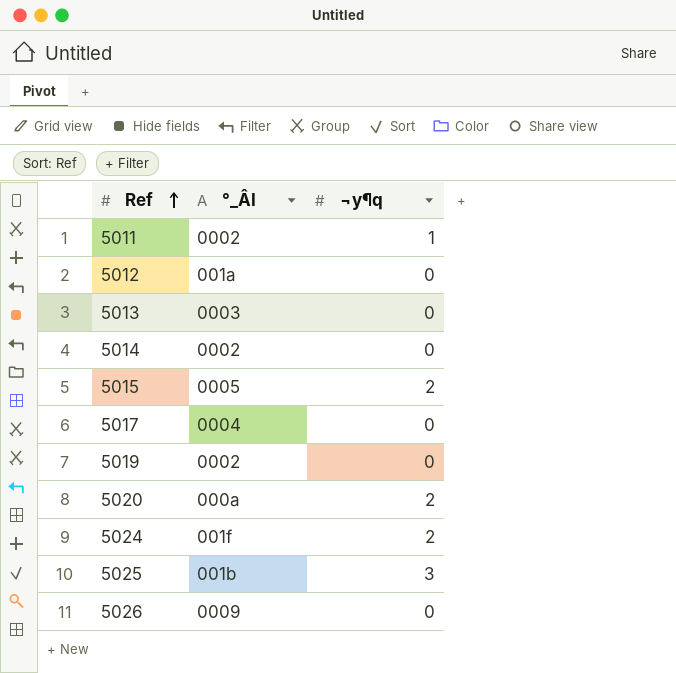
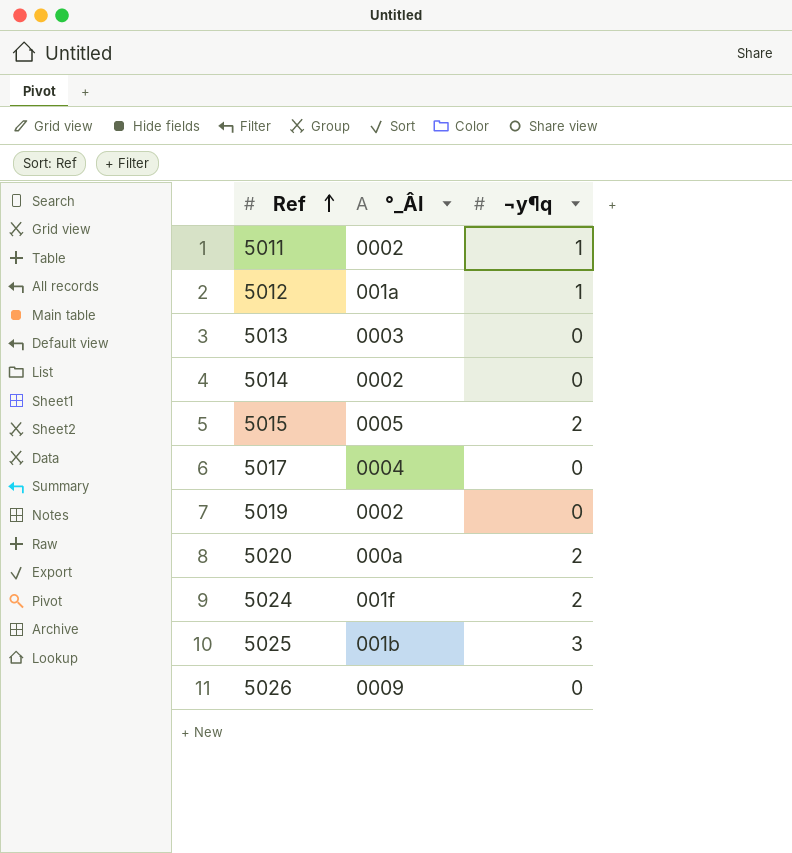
5012 | ¬y¶q: 0 -> 1

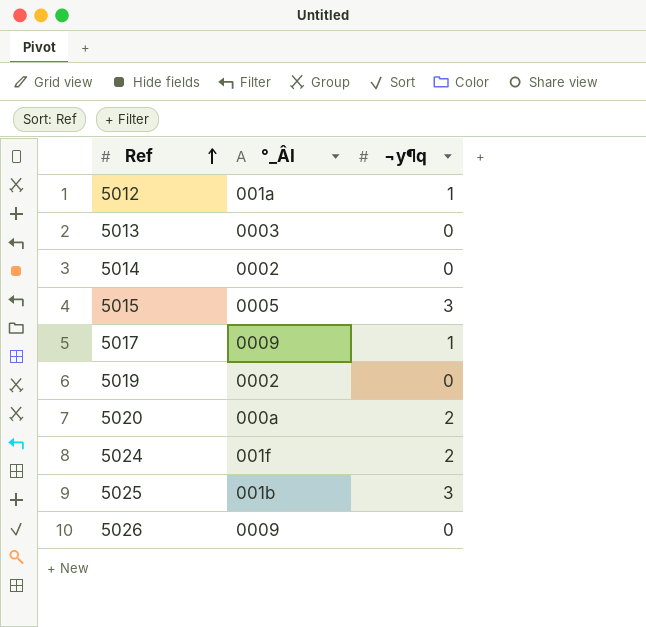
row 5011: 0002 | 1 -> none
5015 | ¬y¶q: 2 -> 3
5017 | °_ÂI: 0004 -> 0009
5017 | ¬y¶q: 0 -> 1

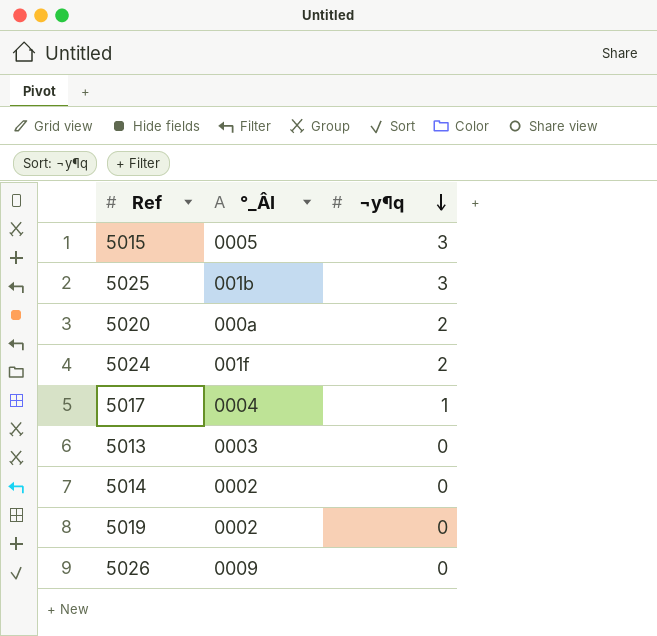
row order: Ref ascending -> ¬y¶q descending
row 5012: 001a | 1 -> none
5017 | °_ÂI: 0009 -> 0004

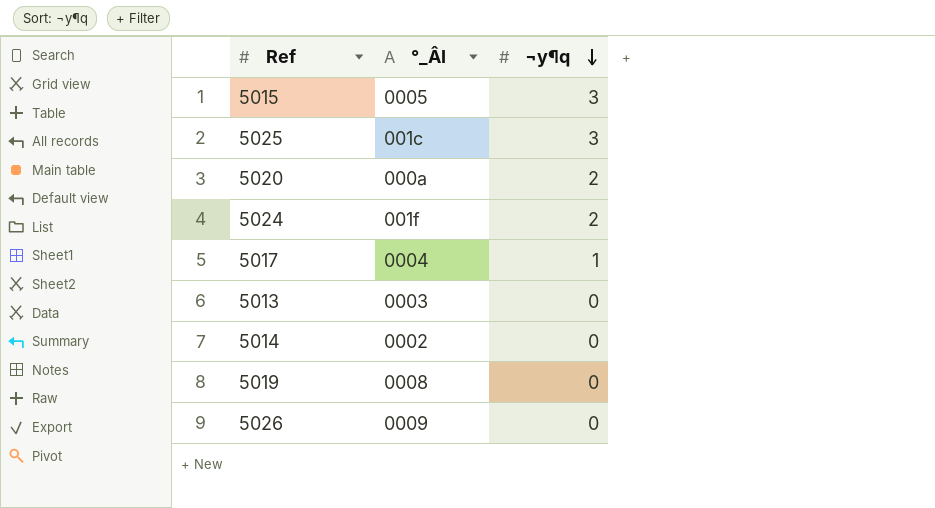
5025 | °_ÂI: 001b -> 001c
5019 | °_ÂI: 0002 -> 0008

